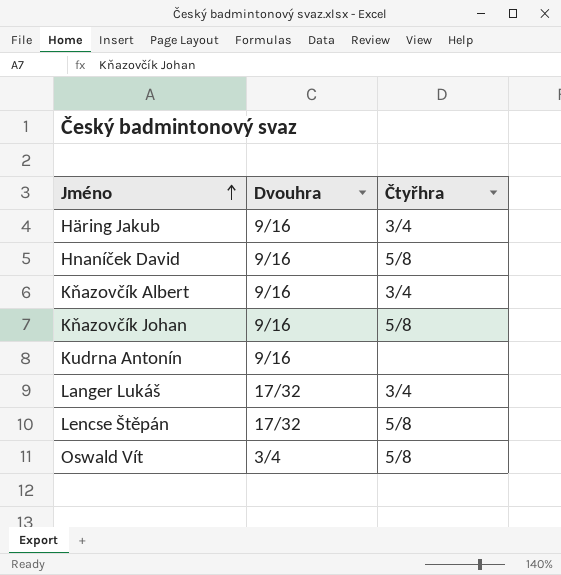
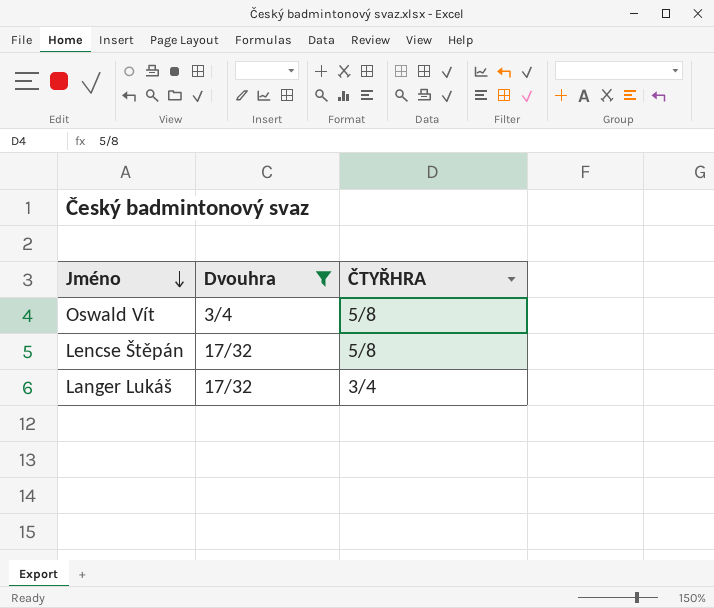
filter: none -> Dvouhra != 9/16
row order: Jméno ascending -> Jméno descending
column name: Čtyřhra -> ČTYŘHRA

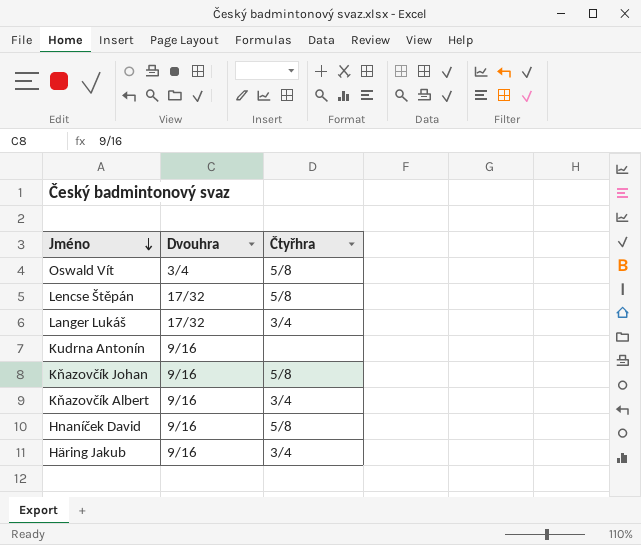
filter: Dvouhra != 9/16 -> none
column name: ČTYŘHRA -> Čtyřhra

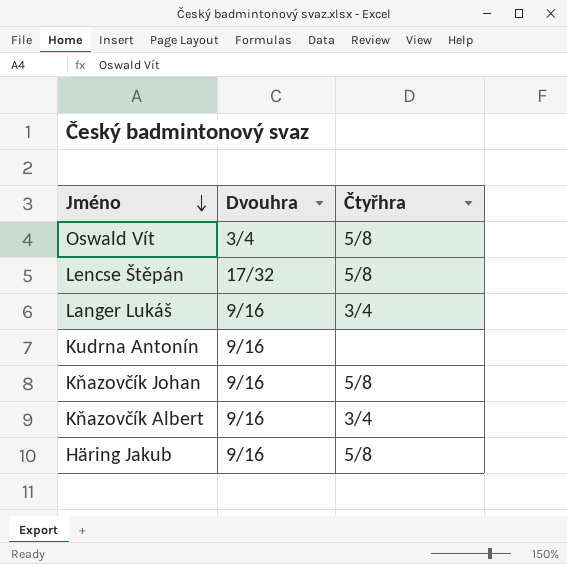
row Hnaníček David: 9/16 | 5/8 -> none
Langer Lukáš | Dvouhra: 17/32 -> 9/16
Häring Jakub | Čtyřhra: 3/4 -> 5/8

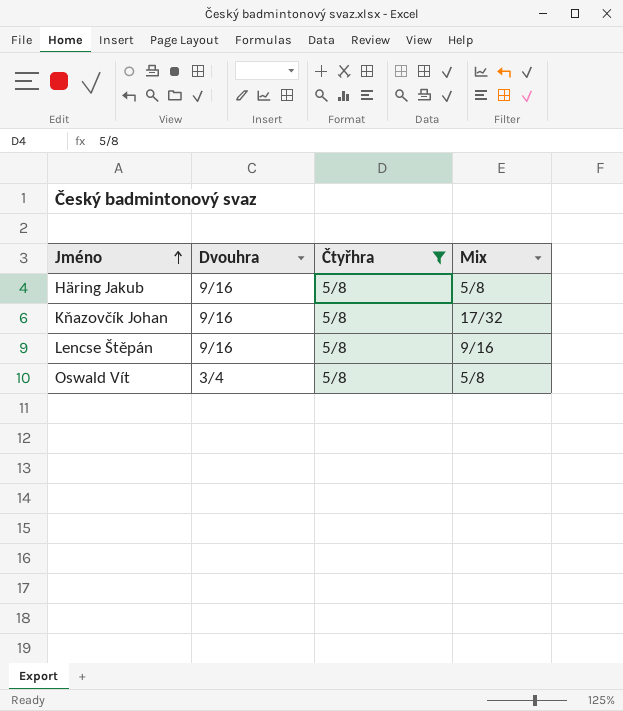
filter: none -> Čtyřhra = 5/8
row order: Jméno descending -> Jméno ascending
column Mix | position: none -> 4
Lencse Štěpán | Dvouhra: 17/32 -> 9/16

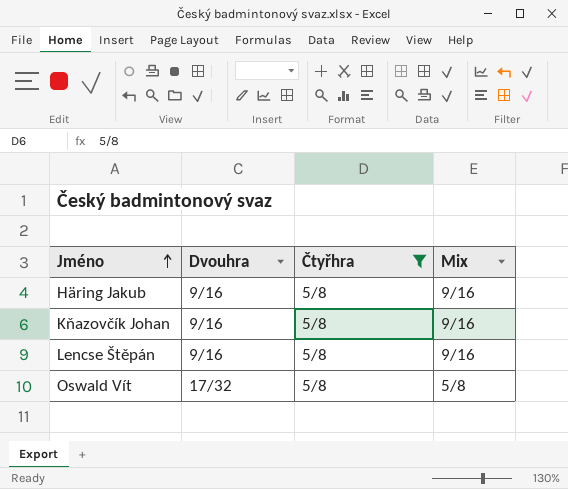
Häring Jakub | Mix: 5/8 -> 9/16
Kňazovčík Johan | Mix: 17/32 -> 9/16
Oswald Vít | Dvouhra: 3/4 -> 17/32

